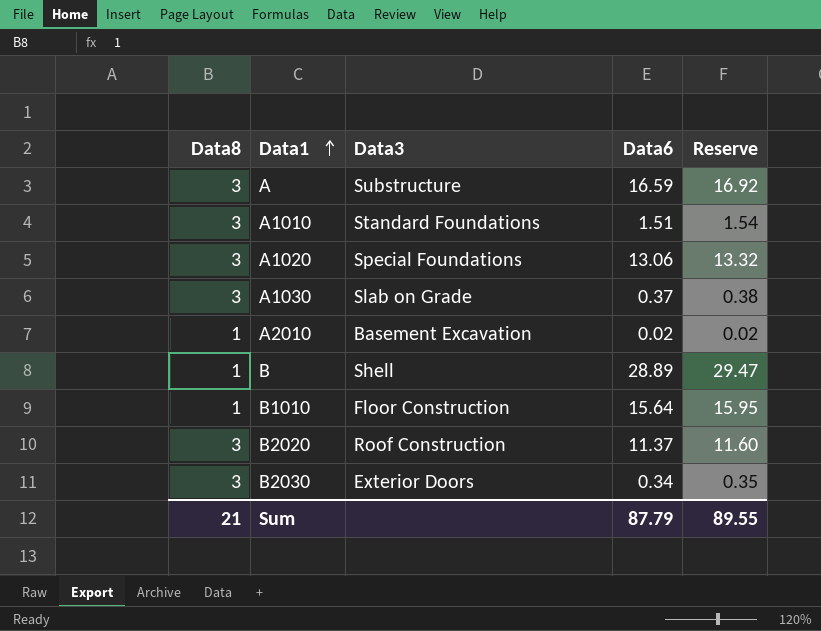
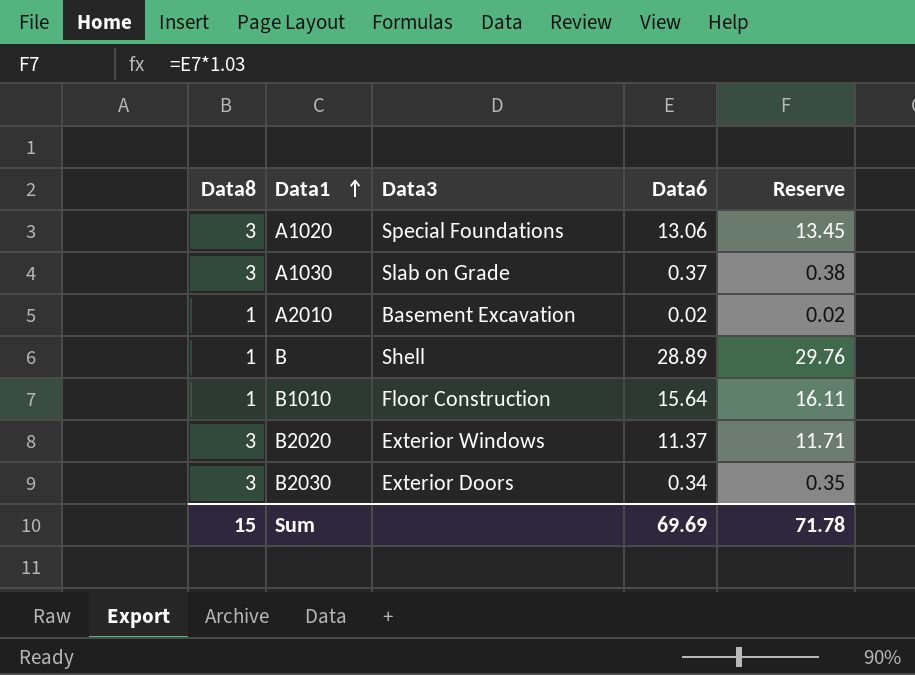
column Reserve | formula: [Data6] * 1.02 -> [Data6] * 1.03
row A: 3 | Substructure | 16.59 | 16.92 -> none
row A1010: 3 | Standard Foundations | 1.51 | 1.54 -> none
B2020 | Data3: Roof Construction -> Exterior Windows
Sum | Data8: 21 -> 15
Sum | Data6: 87.79 -> 69.69
Sum | Reserve: 89.55 -> 71.78

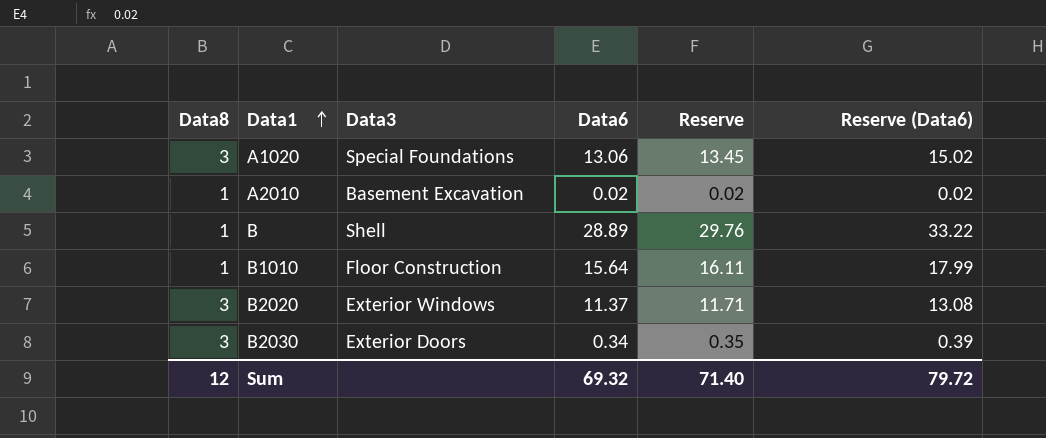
column Reserve (Data6) | formula: none -> [Data6] * 1.15
row A1030: 3 | Slab on Grade | 0.37 | 0.38 -> none
Sum | Data8: 15 -> 12
Sum | Data6: 69.69 -> 69.32
Sum | Reserve: 71.78 -> 71.40

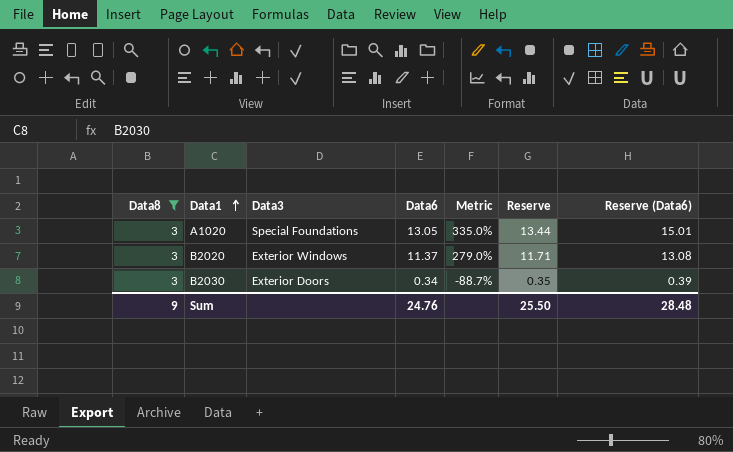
filter: none -> Data8 = 3
column Metric | formula: none -> ([Data6] - [Data8]) / [Data8]
A1020 | Data6: 13.06 -> 13.05
A1020 | Reserve: 13.45 -> 13.44
A1020 | Reserve (Data6): 15.02 -> 15.01
Sum | Data8: 12 -> 9
Sum | Data6: 69.32 -> 24.76
Sum | Reserve: 71.40 -> 25.50
Sum | Reserve (Data6): 79.72 -> 28.48

